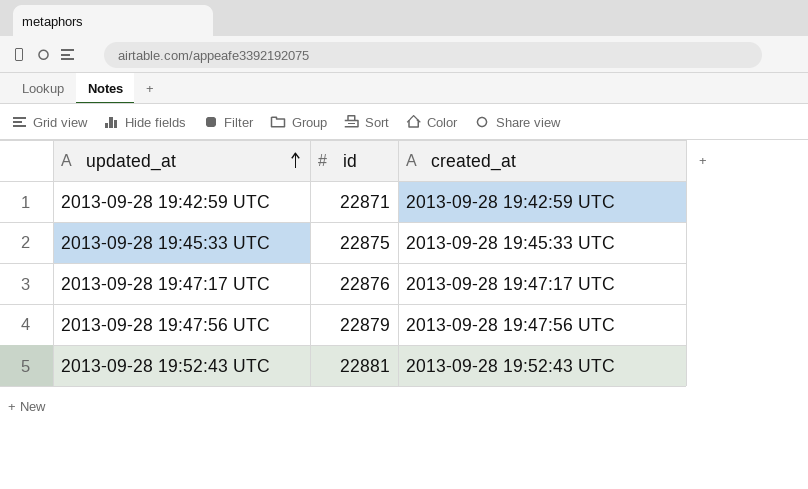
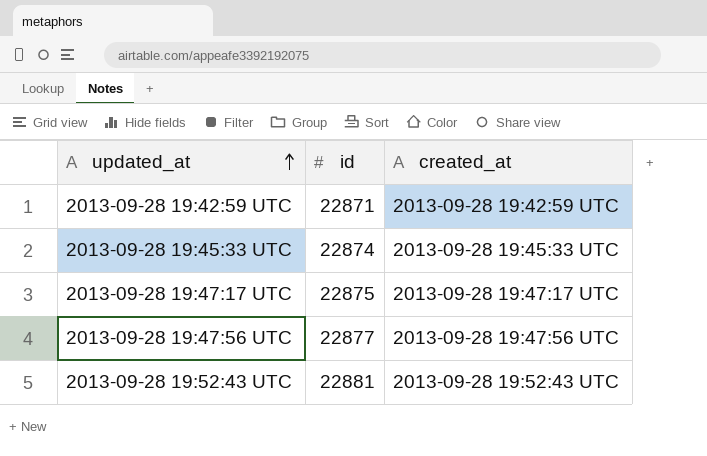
2013-09-28 19:45:33 UTC | id: 22875 -> 22874
2013-09-28 19:47:17 UTC | id: 22876 -> 22875
2013-09-28 19:47:56 UTC | id: 22879 -> 22877

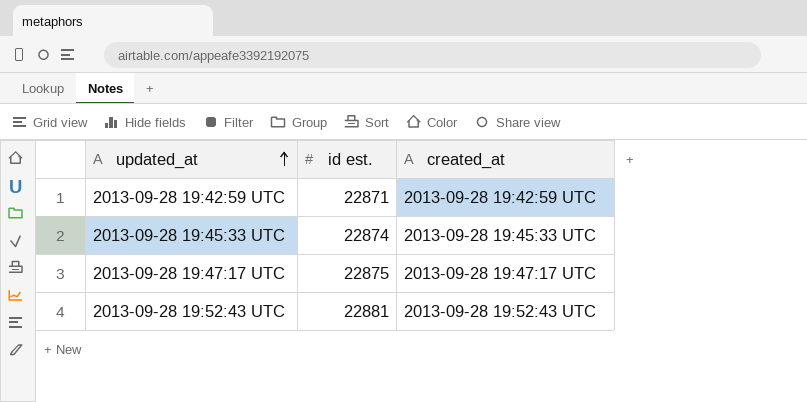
column name: id -> id est.
row 2013-09-28 19:47:56 UTC: 22877 | 2013-09-28 19:47:56 UTC -> none

